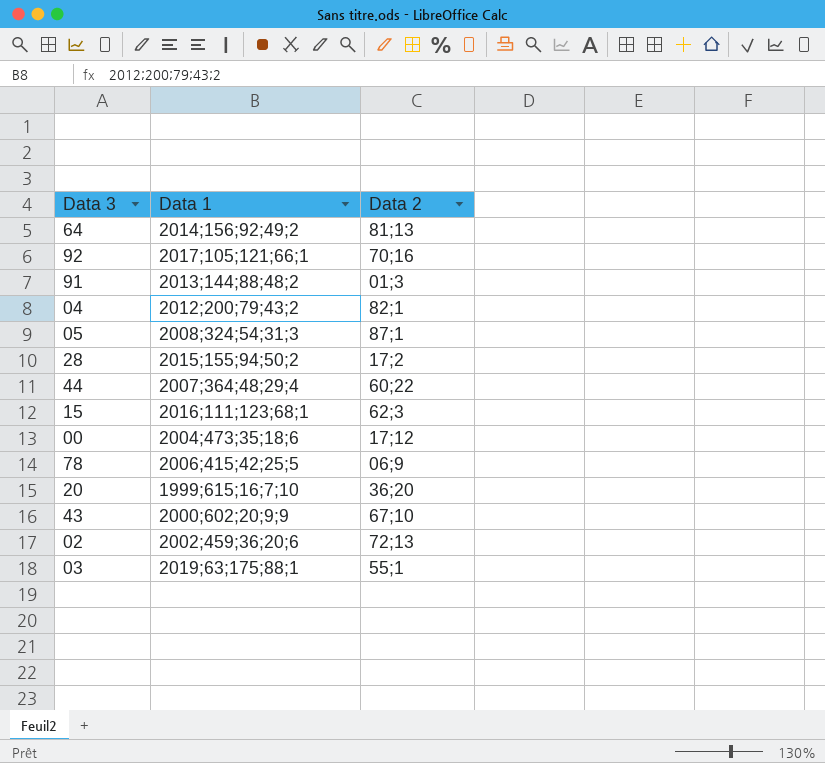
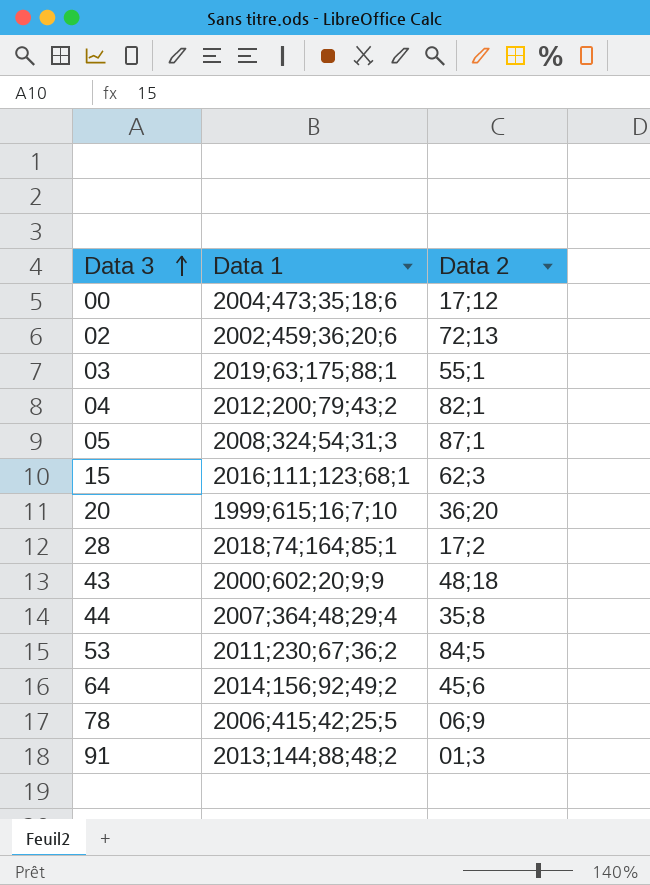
row order: none -> Data 3 ascending
row 92: 2017;105;121;66;1 | 70;16 -> none
28 | Data 1: 2015;155;94;50;2 -> 2018;74;164;85;1
43 | Data 2: 67;10 -> 48;18
44 | Data 2: 60;22 -> 35;8
row 53: none -> 2011;230;67;36;2 | 84;5
64 | Data 2: 81;13 -> 45;6

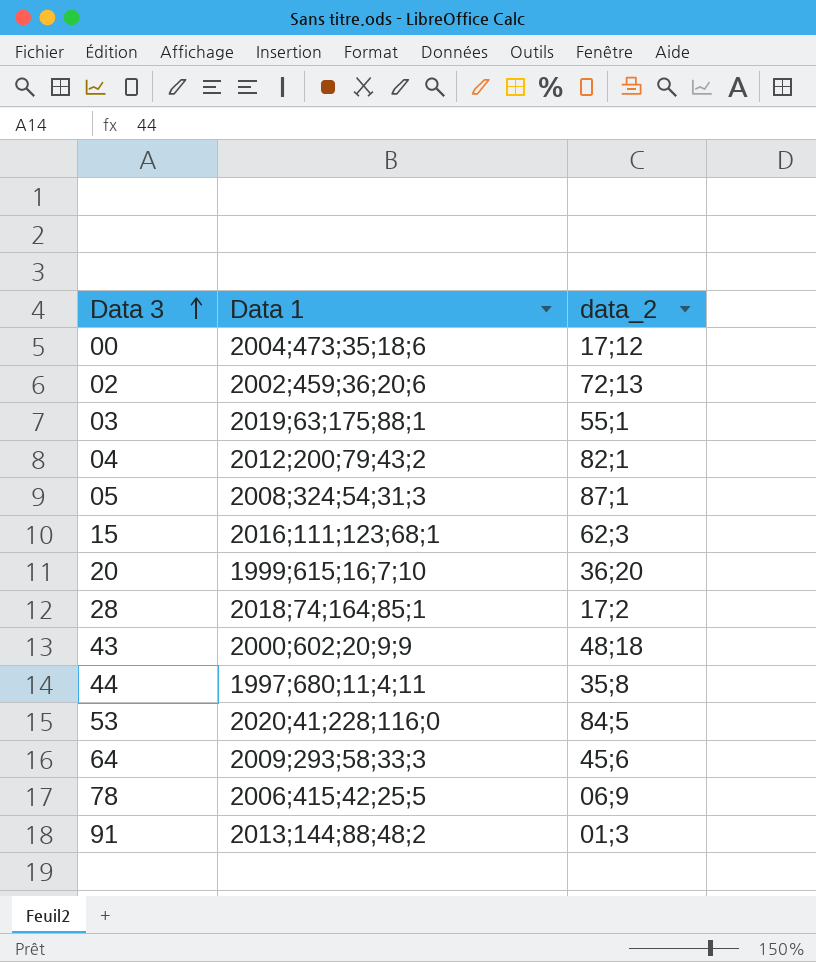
column name: Data 2 -> data_2
44 | Data 1: 2007;364;48;29;4 -> 1997;680;11;4;11
53 | Data 1: 2011;230;67;36;2 -> 2020;41;228;116;0
64 | Data 1: 2014;156;92;49;2 -> 2009;293;58;33;3

